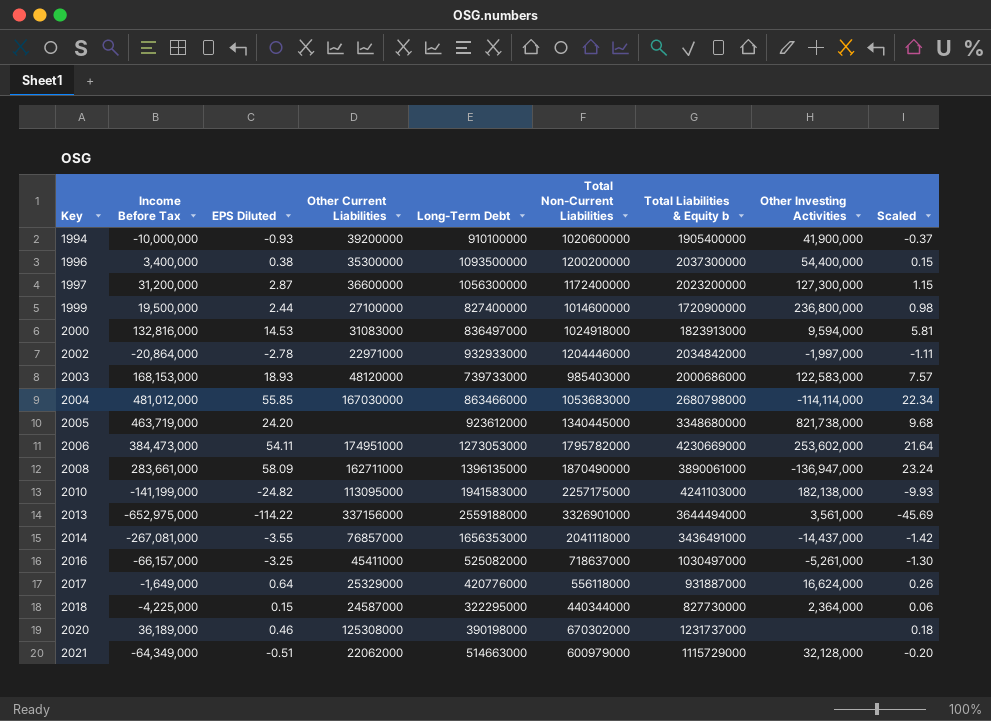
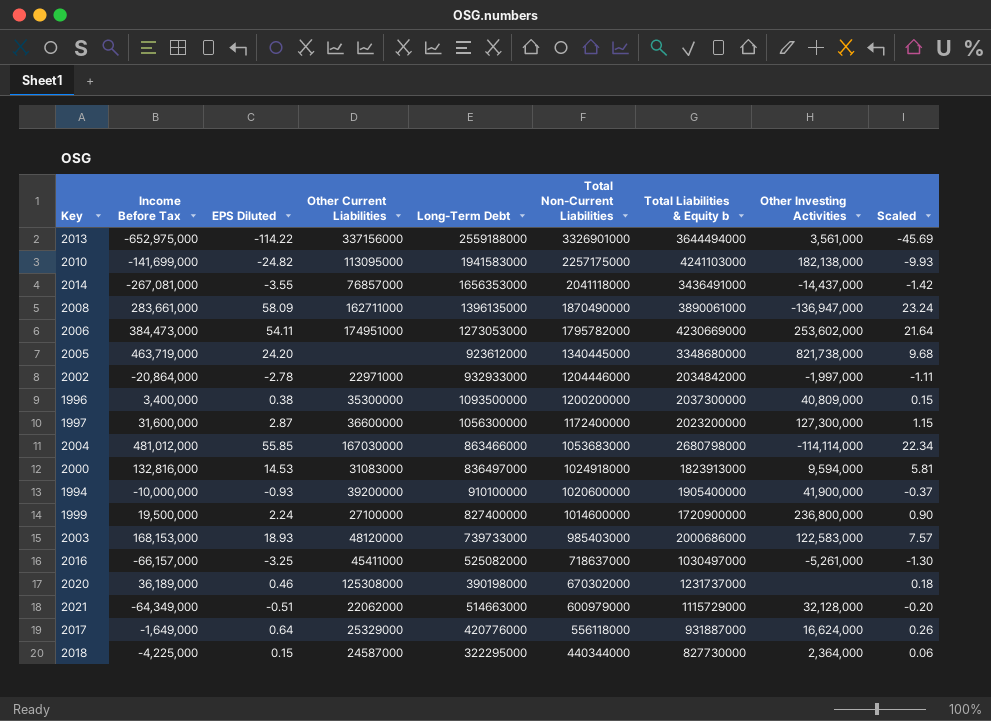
row order: Key ascending -> Total Non-Current Liabilities descending
2010 | Income Before Tax: -141,199,000 -> -141,699,000
1996 | Other Investing Activities: 54,400,000 -> 40,809,000
1997 | Income Before Tax: 31,200,000 -> 31,600,000
1999 | EPS Diluted: 2.44 -> 2.24
1999 | Scaled: 0.98 -> 0.90

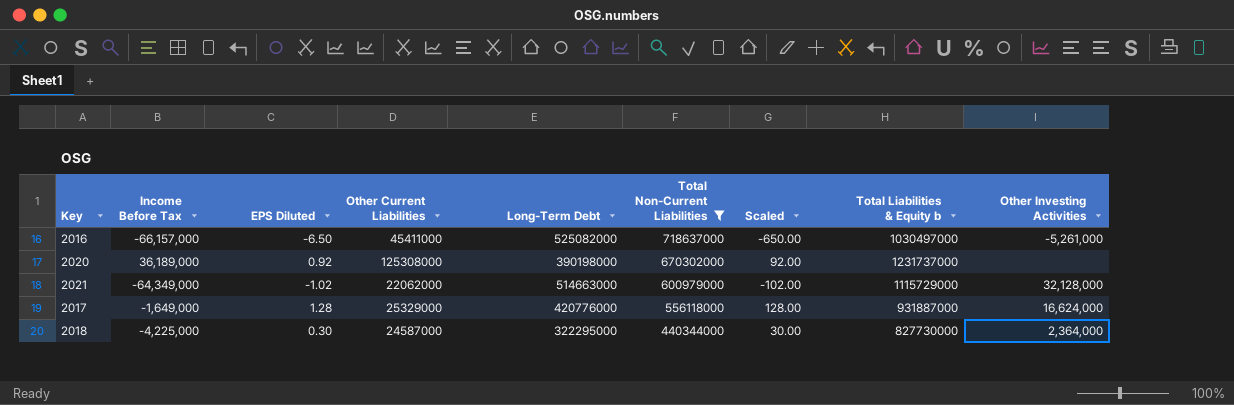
filter: none -> Total Non-Current Liabilities <= 718637000
column Scaled | formula: [EPS Diluted] * 0.4 -> [EPS Diluted] * 100
column Scaled | position: 9 -> 7
2016 | EPS Diluted: -3.25 -> -6.50
2020 | EPS Diluted: 0.46 -> 0.92
2021 | EPS Diluted: -0.51 -> -1.02
2017 | EPS Diluted: 0.64 -> 1.28
2018 | EPS Diluted: 0.15 -> 0.30

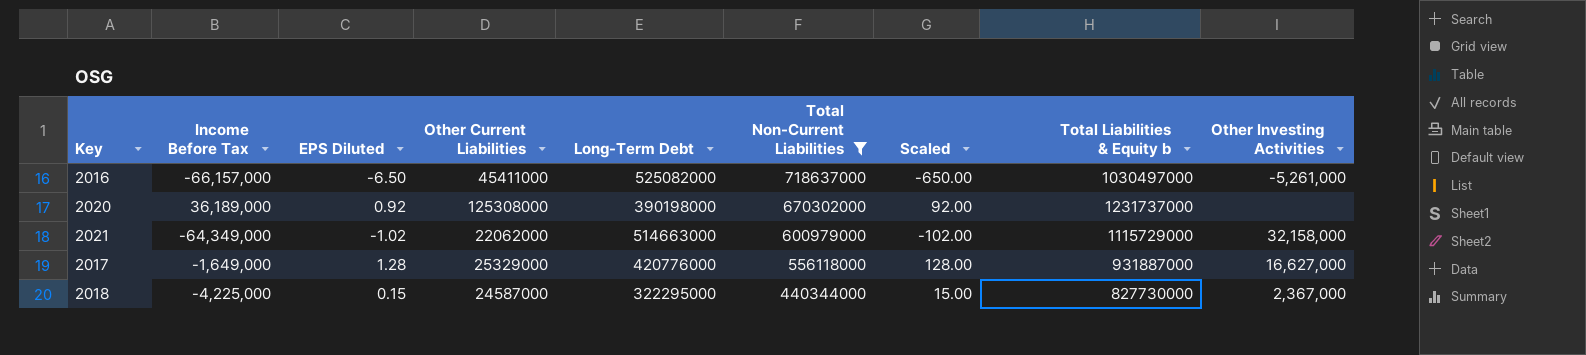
2021 | Other Investing Activities: 32,128,000 -> 32,158,000
2017 | Other Investing Activities: 16,624,000 -> 16,627,000
2018 | EPS Diluted: 0.30 -> 0.15
2018 | Scaled: 30.00 -> 15.00
2018 | Other Investing Activities: 2,364,000 -> 2,367,000

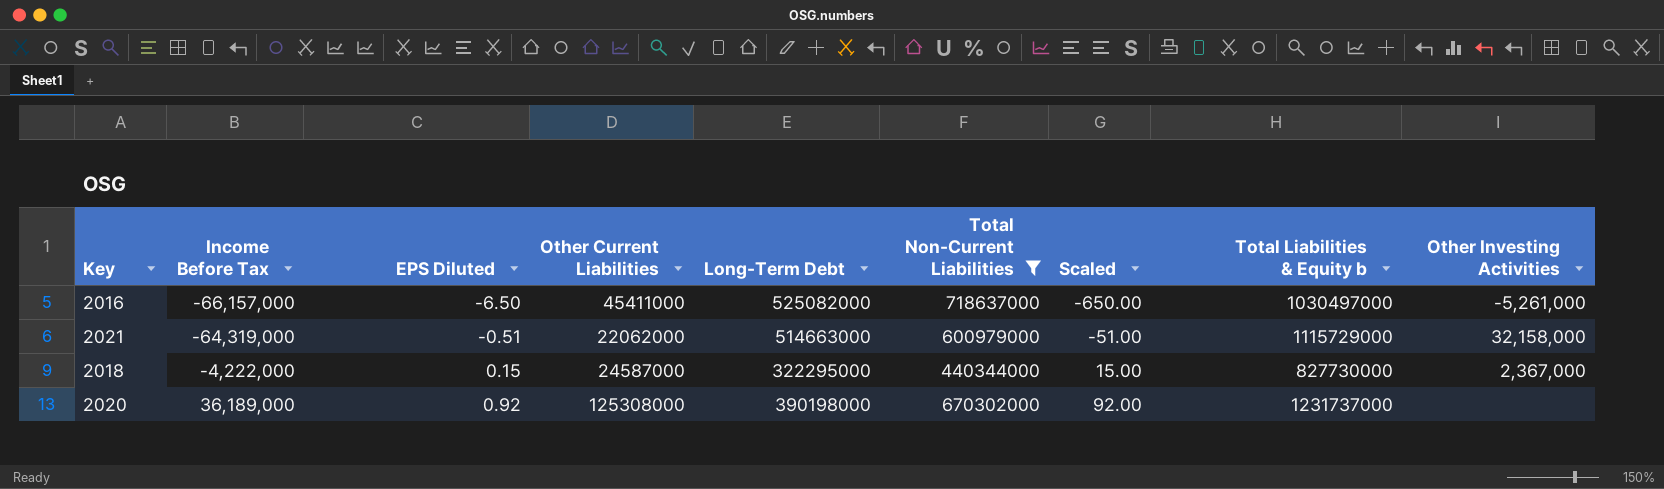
row order: Total Non-Current Liabilities descending -> Income Before Tax ascending
row 2017: -1,649,000 | 1.28 | 25329000 | 420776000 | 556118000 | 128.00 | 931887000 | 16,627,000 -> none
2021 | Income Before Tax: -64,349,000 -> -64,319,000
2021 | EPS Diluted: -1.02 -> -0.51
2021 | Scaled: -102.00 -> -51.00
2018 | Income Before Tax: -4,225,000 -> -4,222,000

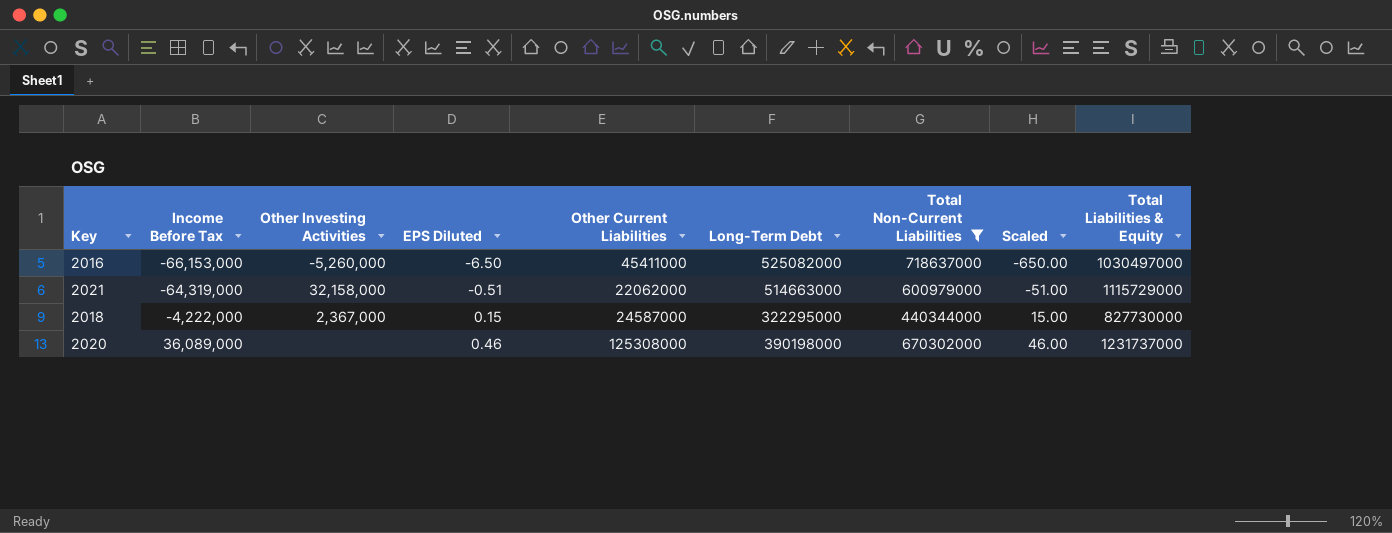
column Other Investing Activities | position: 9 -> 3
column name: Total Liabilities & Equity b -> Total Liabilities & Equity
2016 | Income Before Tax: -66,157,000 -> -66,153,000
2016 | Other Investing Activities: -5,261,000 -> -5,260,000
2020 | Income Before Tax: 36,189,000 -> 36,089,000
2020 | EPS Diluted: 0.92 -> 0.46
2020 | Scaled: 92.00 -> 46.00

